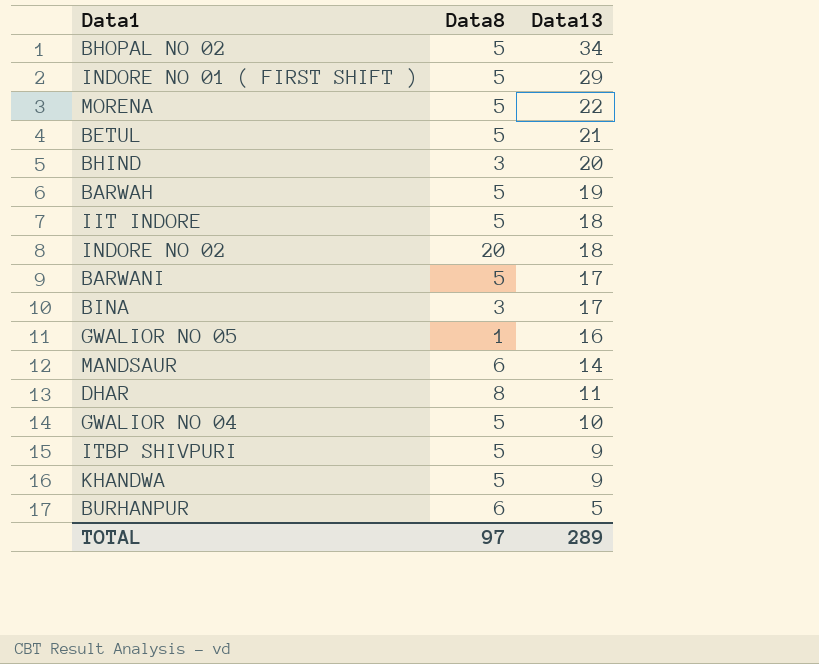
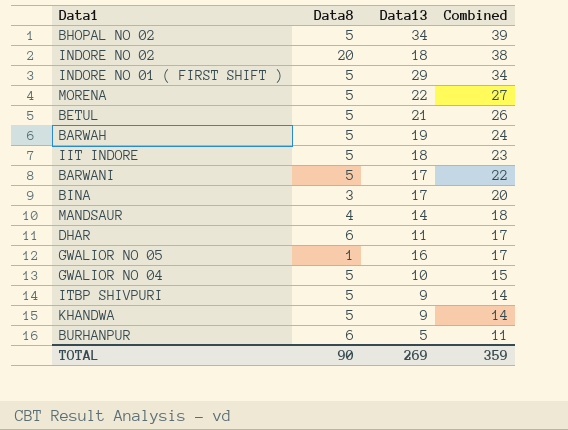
row order: Data13 descending -> Combined descending
column Combined | formula: none -> [Data8] + [Data13]
row BHIND: 3 | 20 -> none
MANDSAUR | Data8: 6 -> 4
DHAR | Data8: 8 -> 6
TOTAL | Data8: 97 -> 90
TOTAL | Data13: 289 -> 269

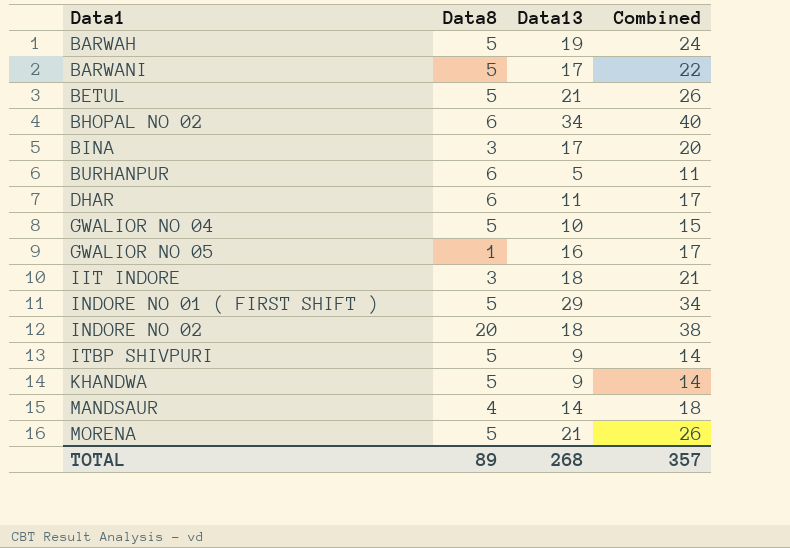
row order: Combined descending -> Data1 ascending
BHOPAL NO 02 | Data8: 5 -> 6
BHOPAL NO 02 | Combined: 39 -> 40
IIT INDORE | Data8: 5 -> 3
IIT INDORE | Combined: 23 -> 21
MORENA | Data13: 22 -> 21
MORENA | Combined: 27 -> 26
TOTAL | Data8: 90 -> 89
TOTAL | Data13: 269 -> 268
TOTAL | Combined: 359 -> 357

